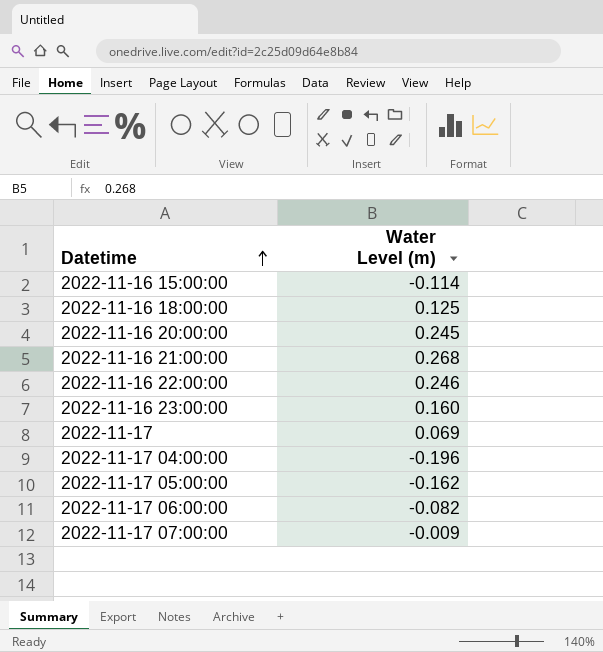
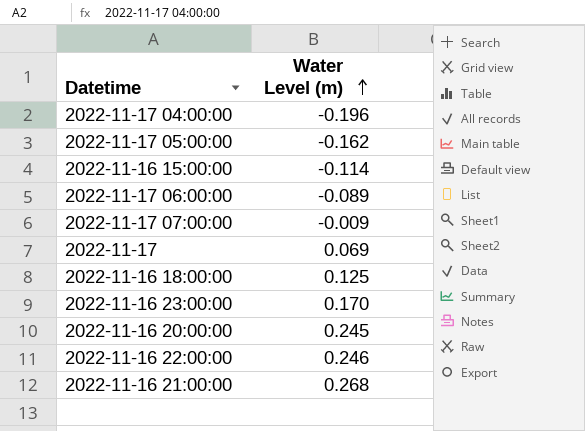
row order: Datetime ascending -> Water Level (m) ascending
2022-11-17 06:00:00 | Water Level (m): -0.082 -> -0.089
2022-11-16 23:00:00 | Water Level (m): 0.160 -> 0.170

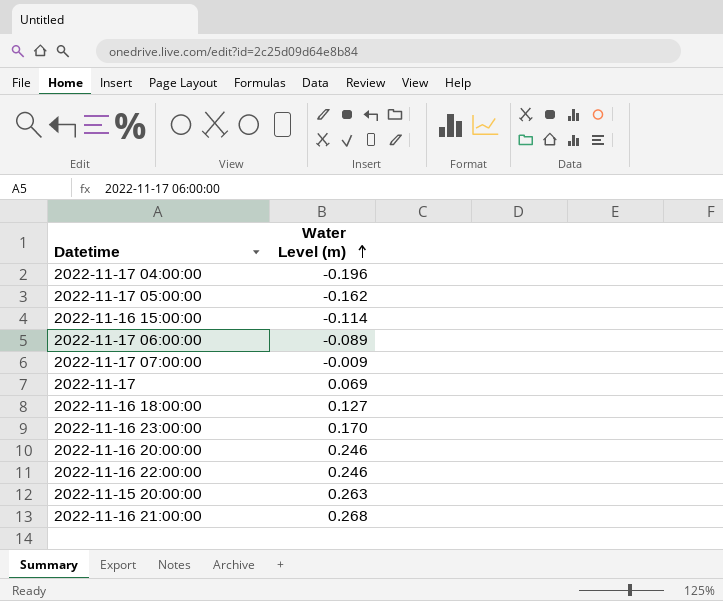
2022-11-16 18:00:00 | Water Level (m): 0.125 -> 0.127
2022-11-16 20:00:00 | Water Level (m): 0.245 -> 0.246
row 2022-11-15 20:00:00: none -> 0.263

